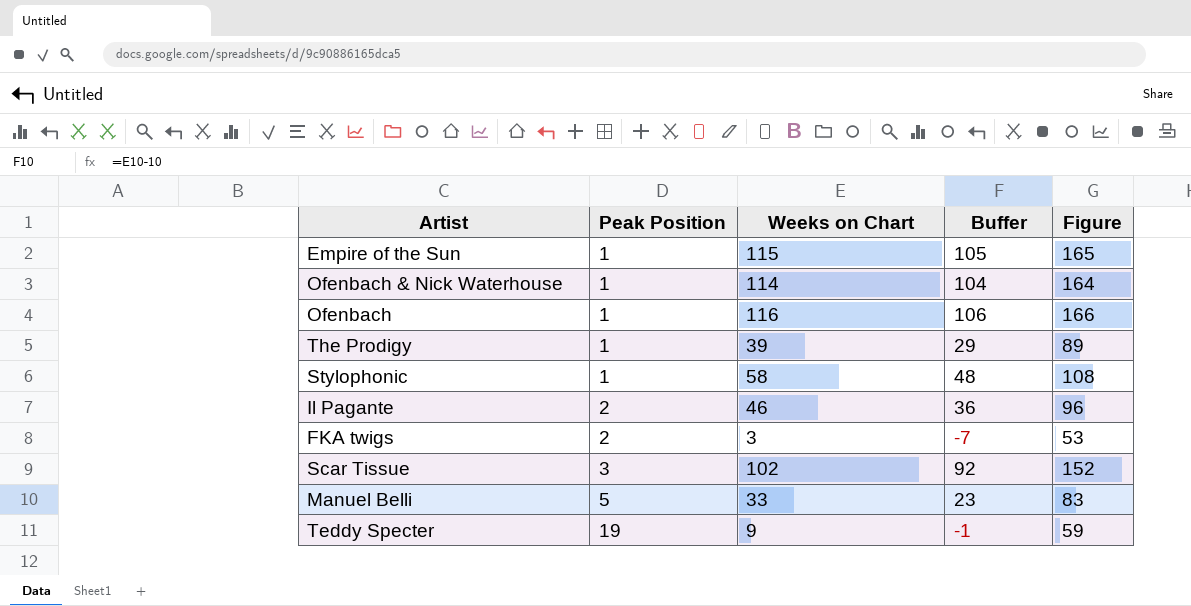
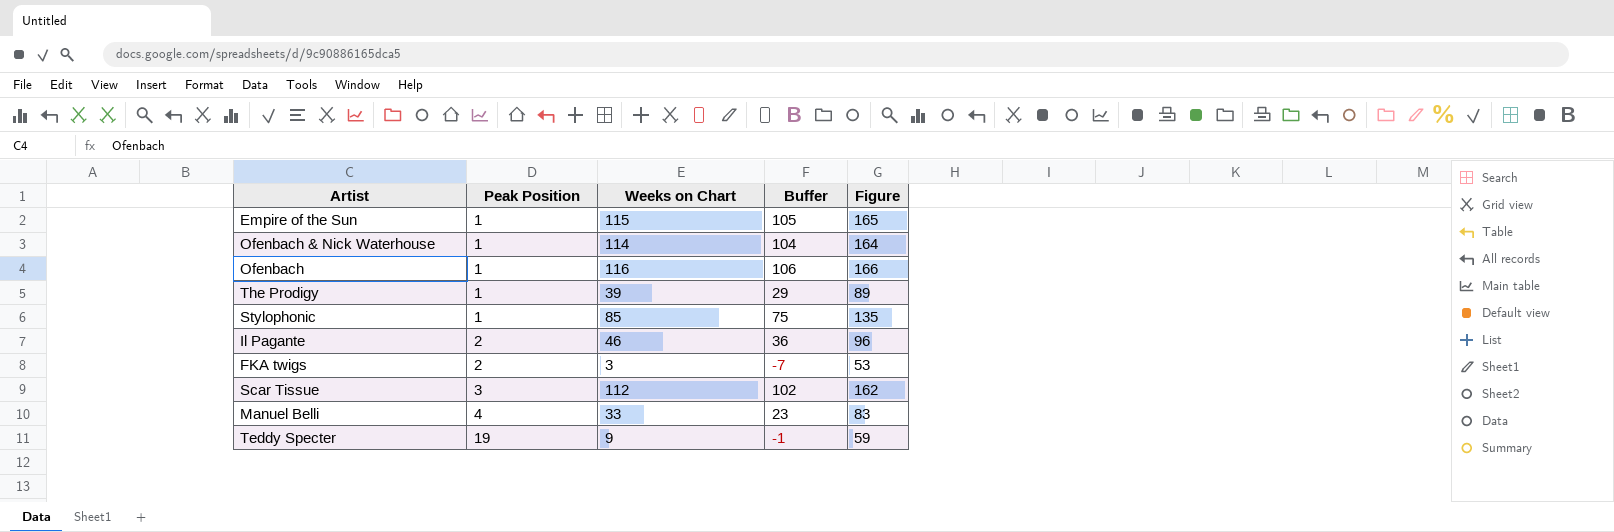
Stylophonic | Weeks on Chart: 58 -> 85
Stylophonic | Buffer: 48 -> 75
Stylophonic | Figure: 108 -> 135
Scar Tissue | Weeks on Chart: 102 -> 112
Scar Tissue | Buffer: 92 -> 102
Scar Tissue | Figure: 152 -> 162
Manuel Belli | Peak Position: 5 -> 4

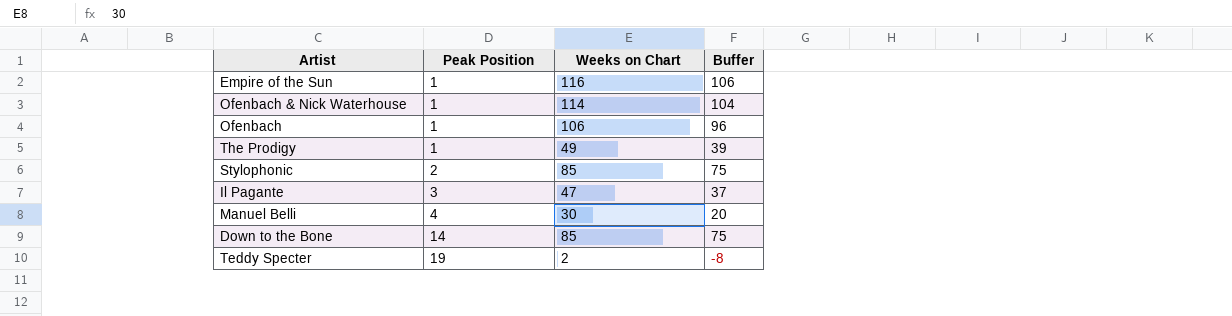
column Figure | formula: [Weeks on Chart] + 50 -> none
row FKA twigs: 2 | 3 | -7 | 53 -> none
row Scar Tissue: 3 | 112 | 102 | 162 -> none
Empire of the Sun | Weeks on Chart: 115 -> 116
Empire of the Sun | Buffer: 105 -> 106
Ofenbach | Weeks on Chart: 116 -> 106
Ofenbach | Buffer: 106 -> 96
The Prodigy | Weeks on Chart: 39 -> 49
The Prodigy | Buffer: 29 -> 39
Stylophonic | Peak Position: 1 -> 2
Il Pagante | Peak Position: 2 -> 3
Il Pagante | Weeks on Chart: 46 -> 47
Il Pagante | Buffer: 36 -> 37
Manuel Belli | Weeks on Chart: 33 -> 30
Manuel Belli | Buffer: 23 -> 20
row Down to the Bone: none -> 14 | 85 | 75
Teddy Specter | Weeks on Chart: 9 -> 2
Teddy Specter | Buffer: -1 -> -8

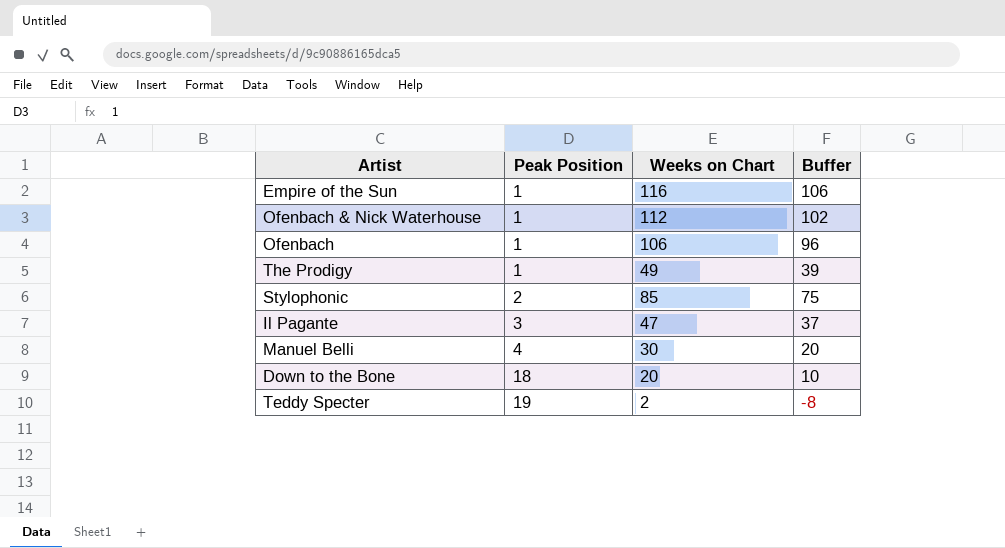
Ofenbach & Nick Waterhouse | Weeks on Chart: 114 -> 112
Ofenbach & Nick Waterhouse | Buffer: 104 -> 102
Down to the Bone | Peak Position: 14 -> 18
Down to the Bone | Weeks on Chart: 85 -> 20
Down to the Bone | Buffer: 75 -> 10

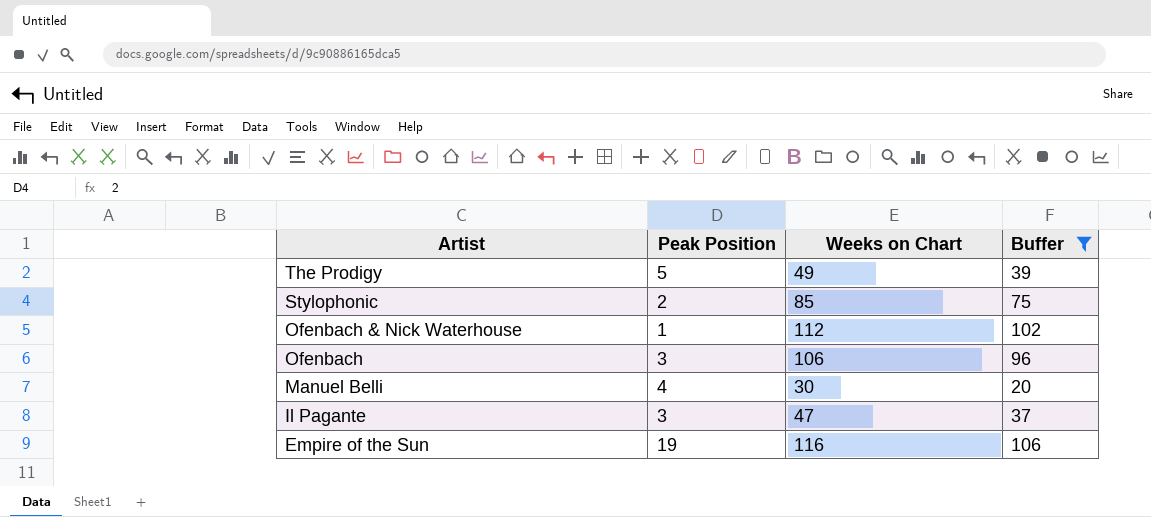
filter: none -> Buffer >= 20
row order: Peak Position ascending -> Artist descending
The Prodigy | Peak Position: 1 -> 5
Ofenbach | Peak Position: 1 -> 3
Empire of the Sun | Peak Position: 1 -> 19

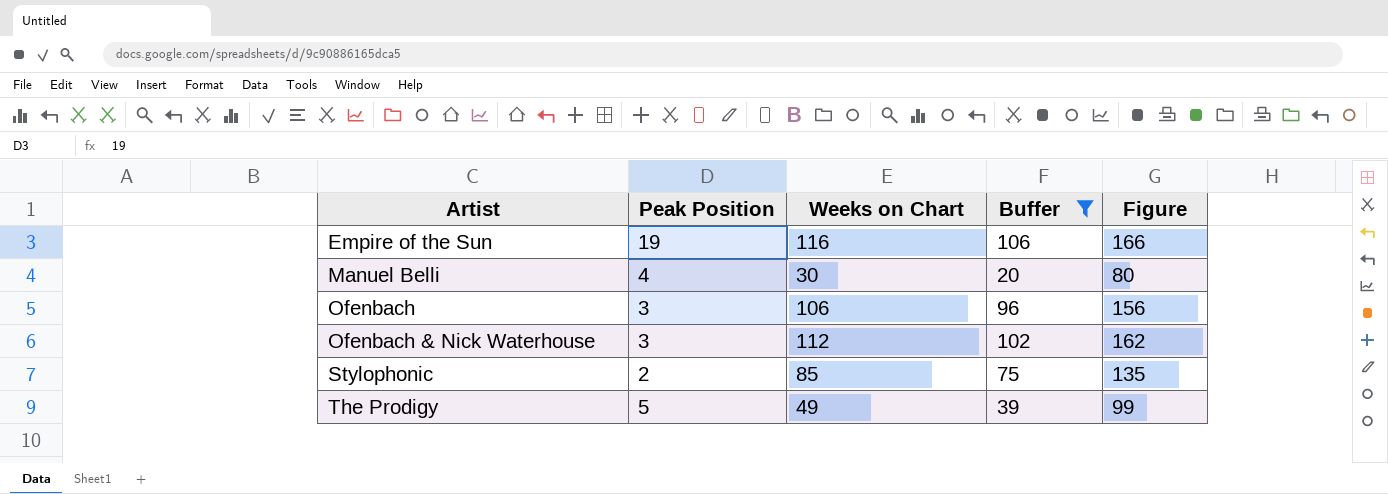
row order: Artist descending -> Artist ascending
column Figure | formula: none -> [Weeks on Chart] + 50
row Il Pagante: 3 | 47 | 37 -> none
Ofenbach & Nick Waterhouse | Peak Position: 1 -> 3

